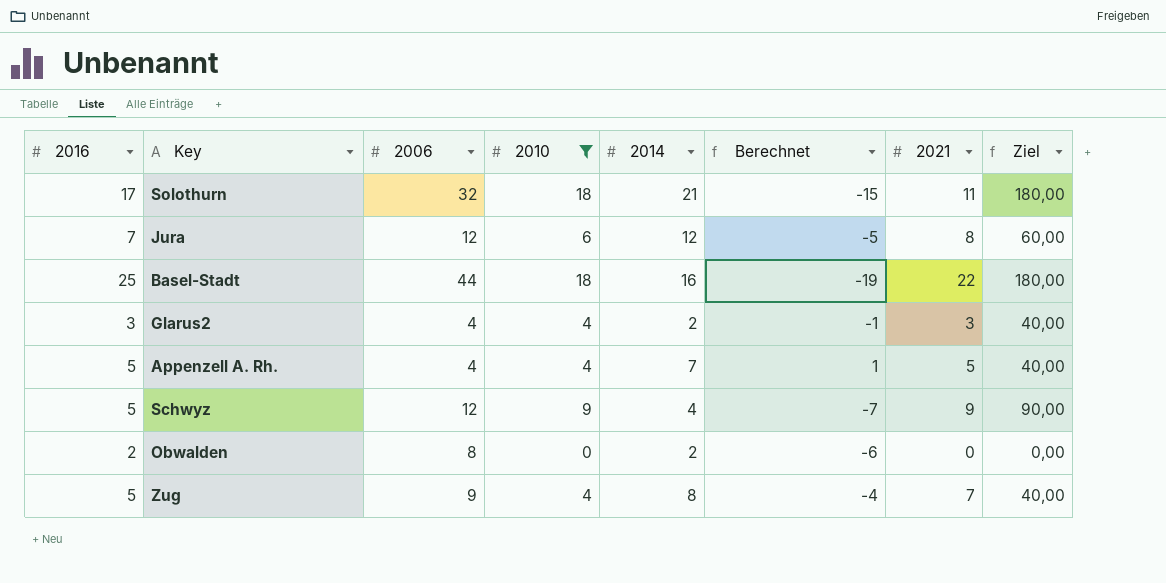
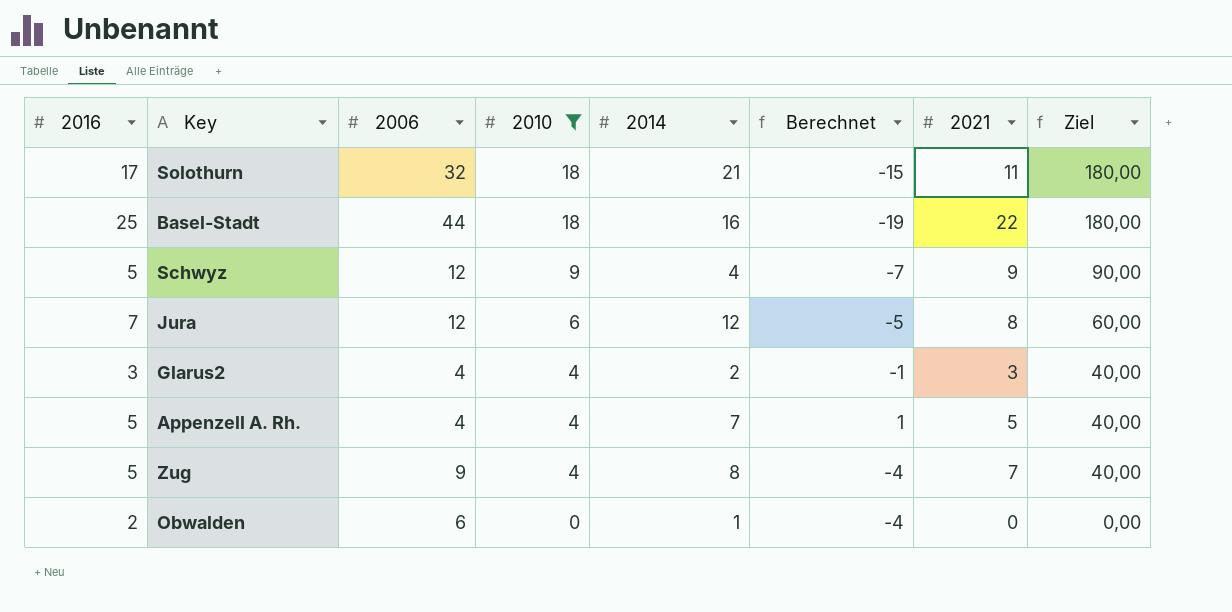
row order: none -> 2010 descending
Obwalden | 2006: 8 -> 6
Obwalden | 2014: 2 -> 1
Obwalden | Berechnet: -6 -> -4

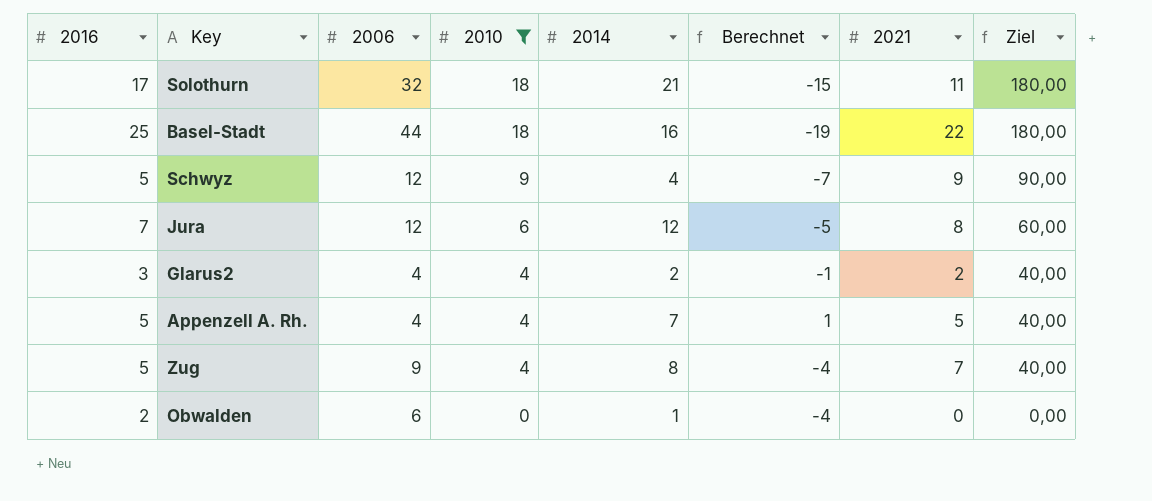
Glarus2 | 2021: 3 -> 2

